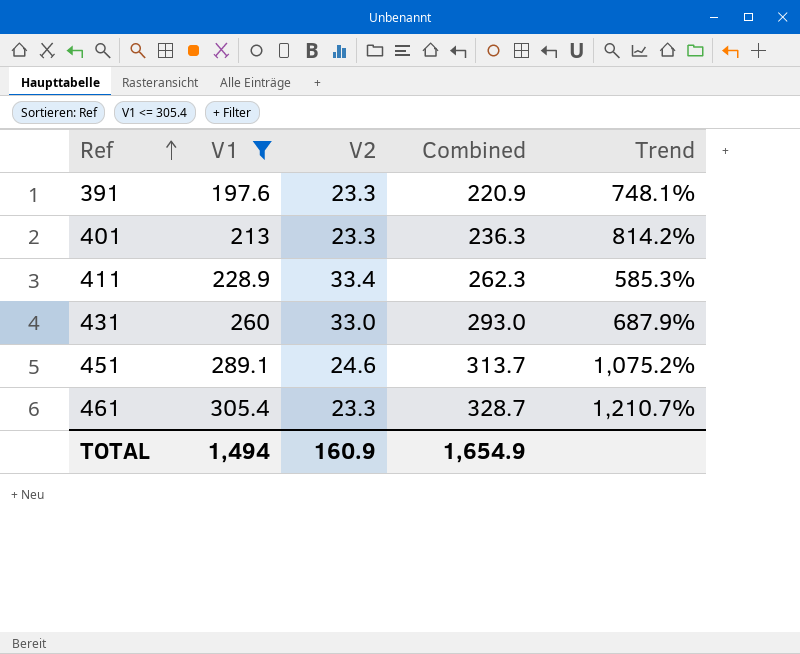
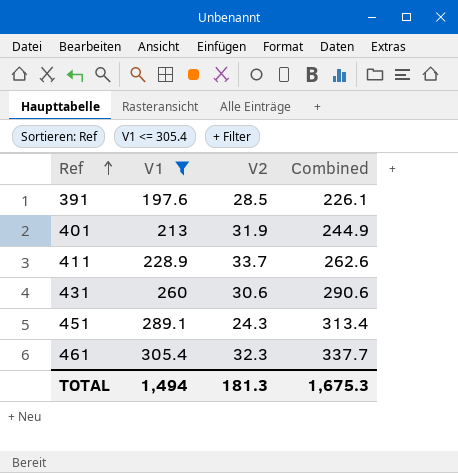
column Trend | formula: ([V1] - [V2]) / [V2] -> none
391 | V2: 23.3 -> 28.5
391 | Combined: 220.9 -> 226.1
401 | V2: 23.3 -> 31.9
401 | Combined: 236.3 -> 244.9
411 | V2: 33.4 -> 33.7
411 | Combined: 262.3 -> 262.6
431 | V2: 33.0 -> 30.6
431 | Combined: 293.0 -> 290.6
451 | V2: 24.6 -> 24.3
451 | Combined: 313.7 -> 313.4
461 | V2: 23.3 -> 32.3
461 | Combined: 328.7 -> 337.7
TOTAL | V2: 160.9 -> 181.3
TOTAL | Combined: 1,654.9 -> 1,675.3

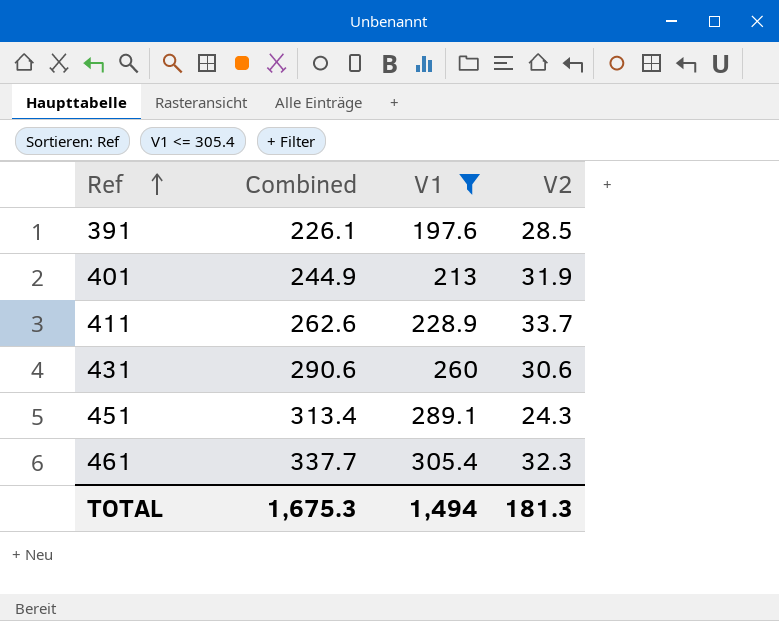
column Combined | position: 4 -> 2

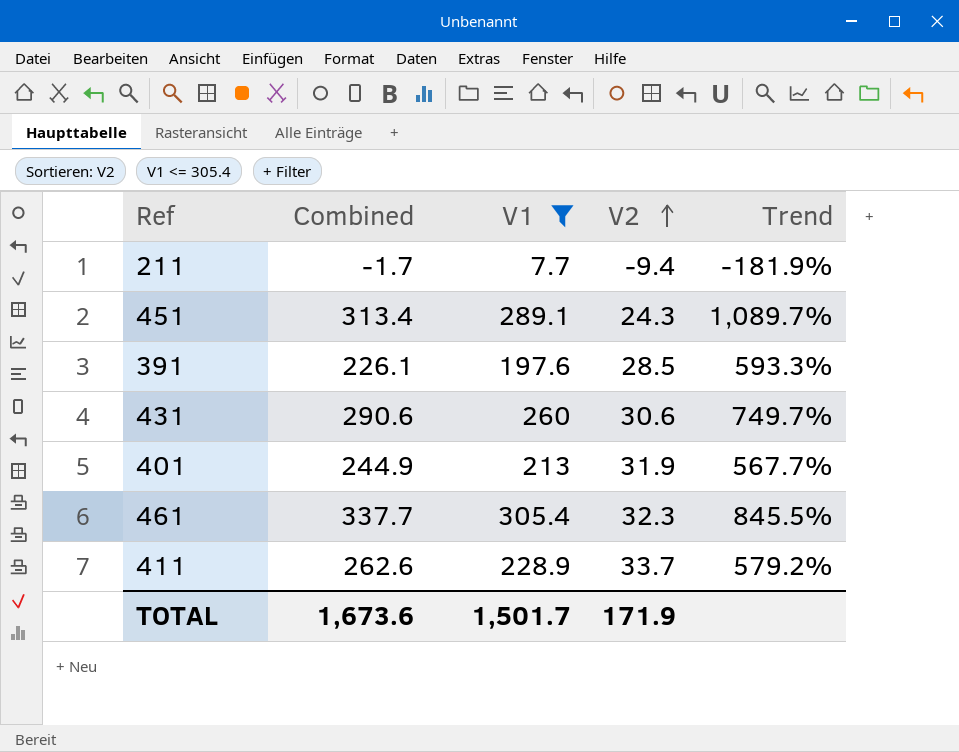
row order: Ref ascending -> V2 ascending
column Trend | formula: none -> ([V1] - [V2]) / [V2]
row 211: none -> -1.7 | 7.7 | -9.4 | -181.9%
TOTAL | Combined: 1,675.3 -> 1,673.6
TOTAL | V1: 1,494 -> 1,501.7
TOTAL | V2: 181.3 -> 171.9

